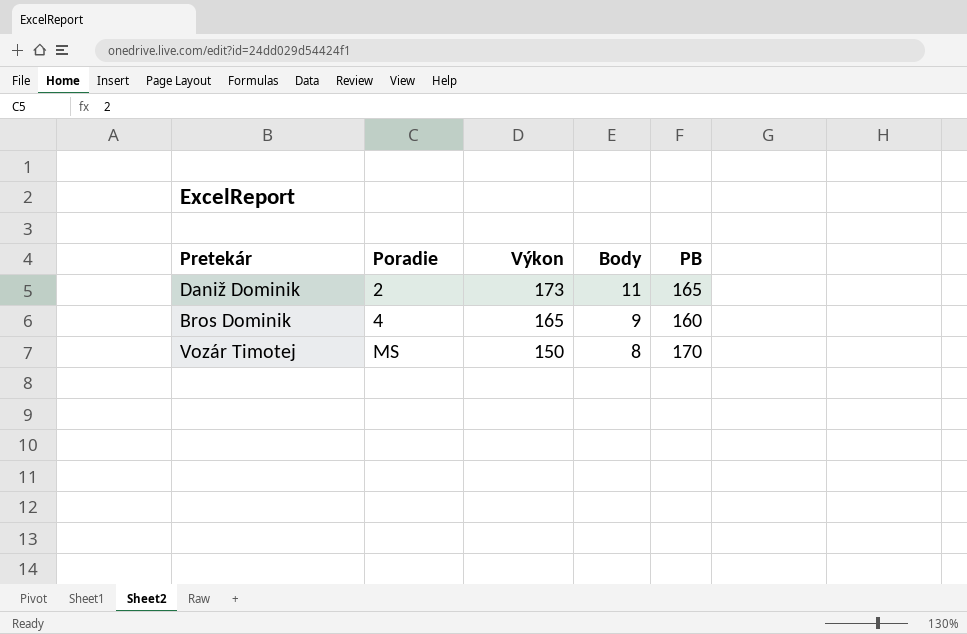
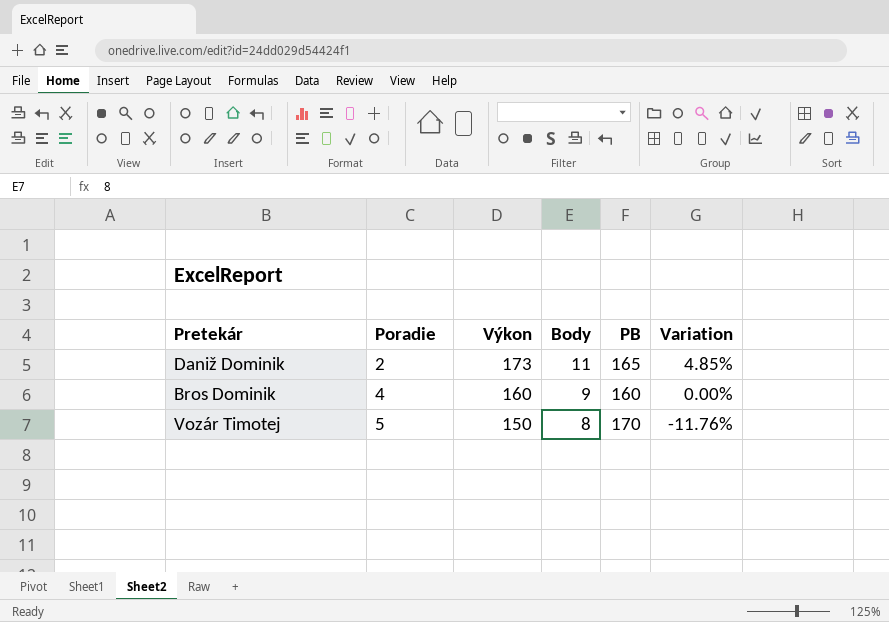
column Variation | formula: none -> ([Výkon] - [PB]) / [PB]
Bros Dominik | Výkon: 165 -> 160
Vozár Timotej | Poradie: MS -> 5

